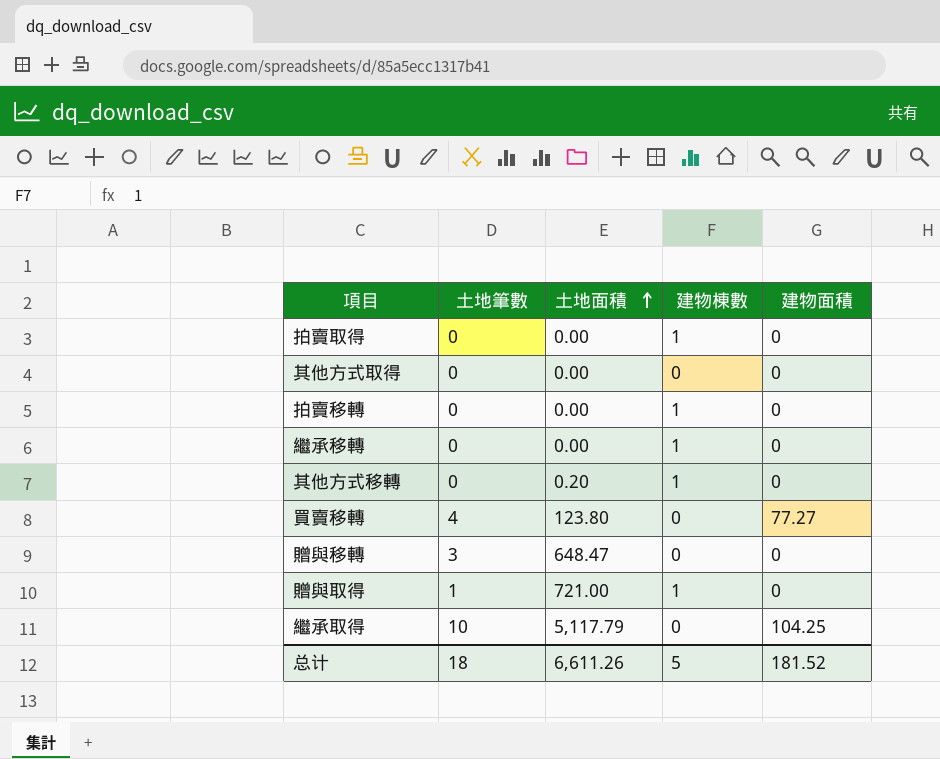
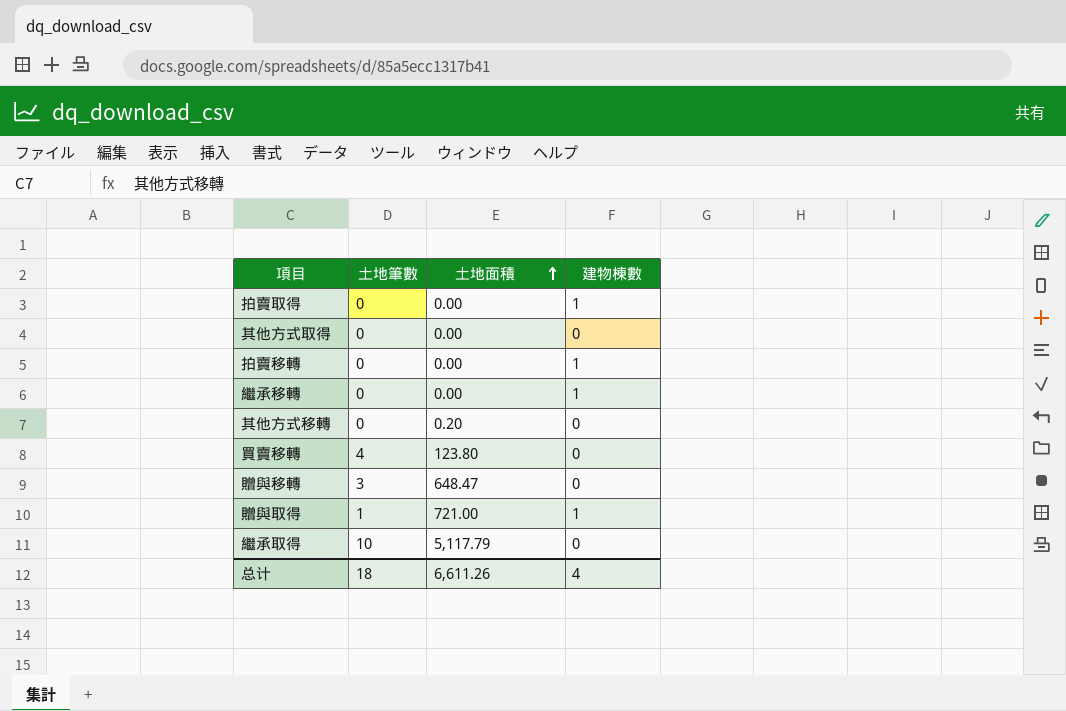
column 建物面積 | position: 5 -> none
其他方式移轉 | 建物棟數: 1 -> 0
总计 | 建物棟數: 5 -> 4

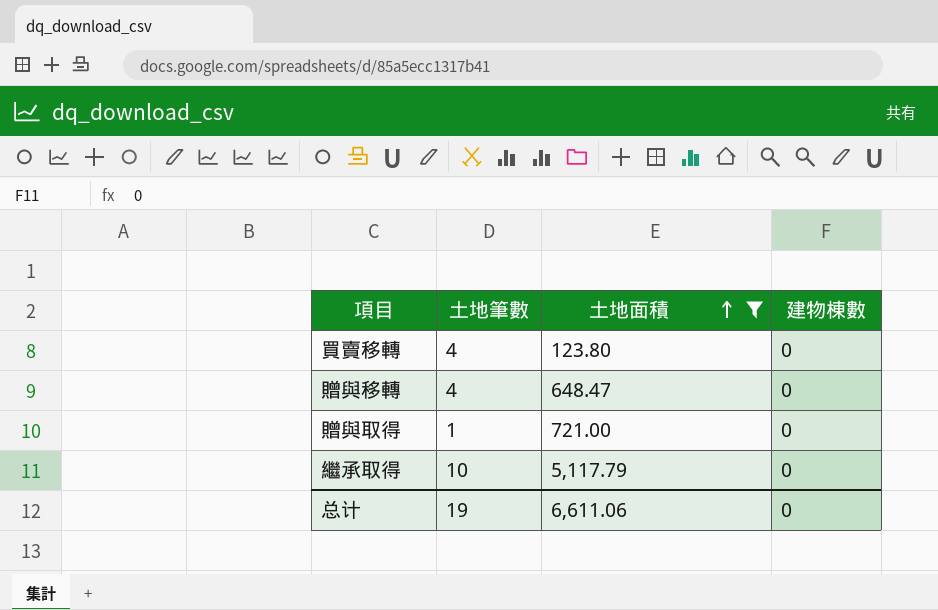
filter: none -> 土地面積 >= 123.80
贈與移轉 | 土地筆數: 3 -> 4
贈與取得 | 建物棟數: 1 -> 0
总计 | 土地筆數: 18 -> 19
总计 | 土地面積: 6,611.26 -> 6,611.06
总计 | 建物棟數: 4 -> 0

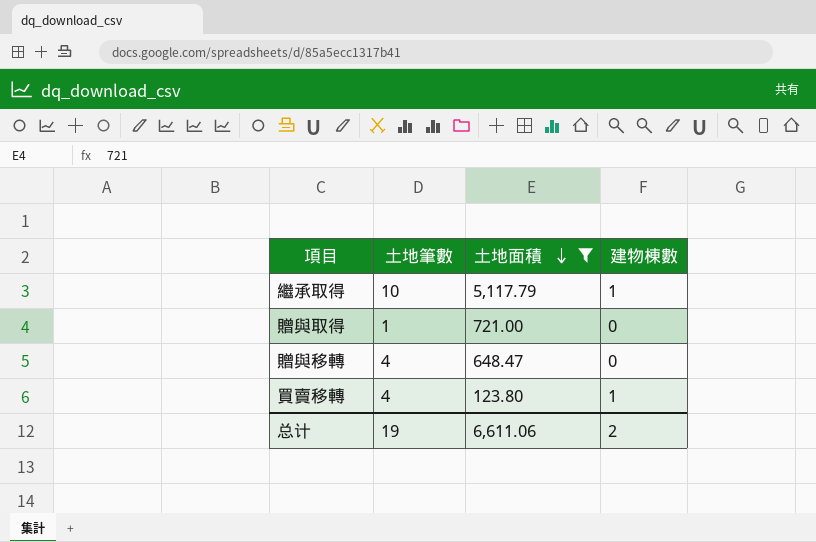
row order: 土地面積 ascending -> 土地面積 descending
繼承取得 | 建物棟數: 0 -> 1
買賣移轉 | 建物棟數: 0 -> 1
总计 | 建物棟數: 0 -> 2

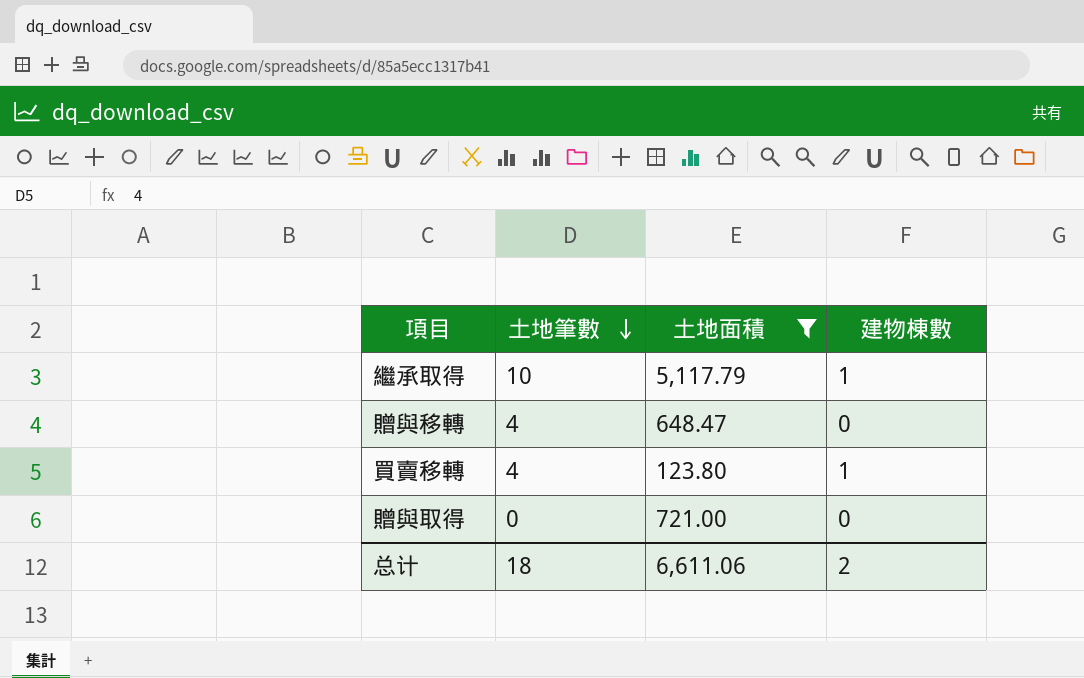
row order: 土地面積 descending -> 土地筆數 descending
贈與取得 | 土地筆數: 1 -> 0
总计 | 土地筆數: 19 -> 18

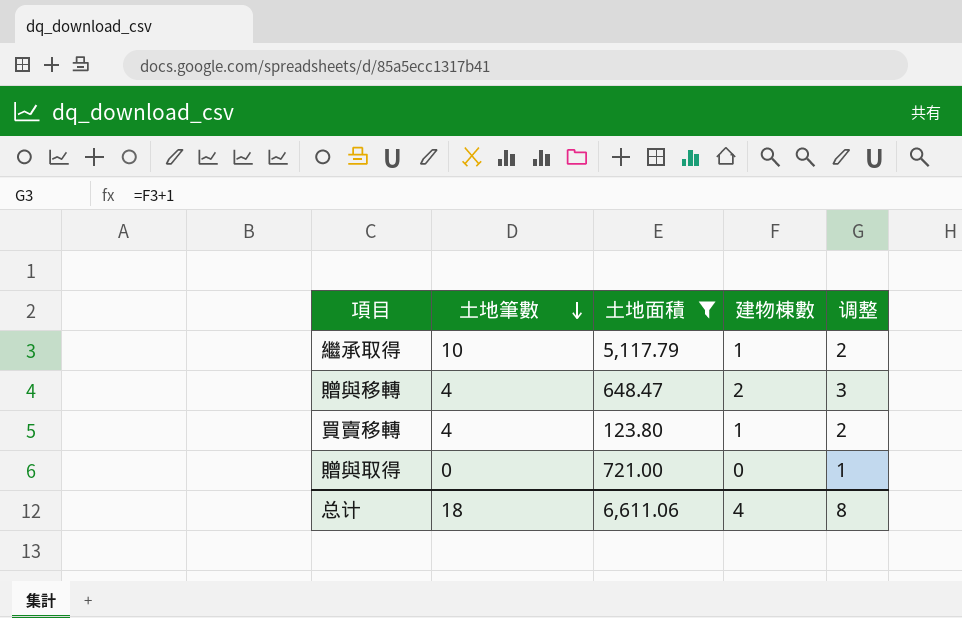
column 调整 | formula: none -> [建物棟數] + 1
贈與移轉 | 建物棟數: 0 -> 2
总计 | 建物棟數: 2 -> 4

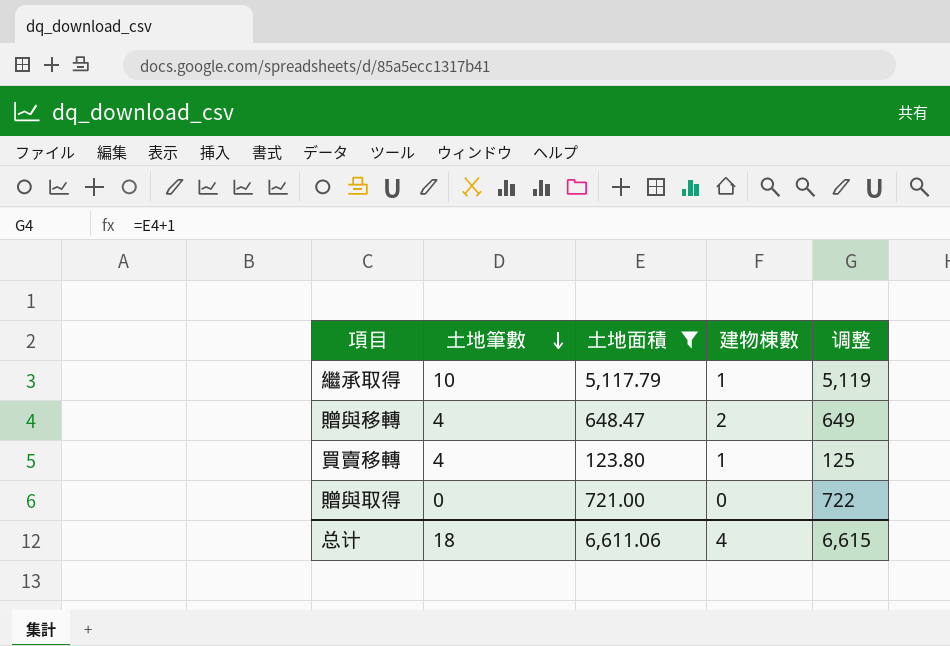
column 调整 | formula: [建物棟數] + 1 -> [土地面積] + 1
总计 | 调整: 8 -> 6,615

